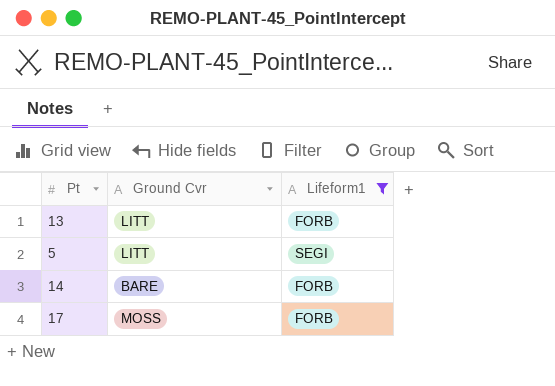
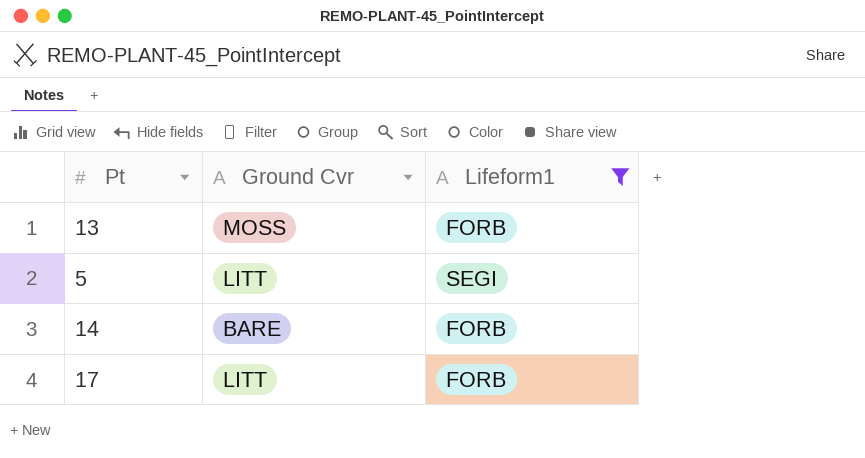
13 | Ground Cvr: LITT -> MOSS
17 | Ground Cvr: MOSS -> LITT

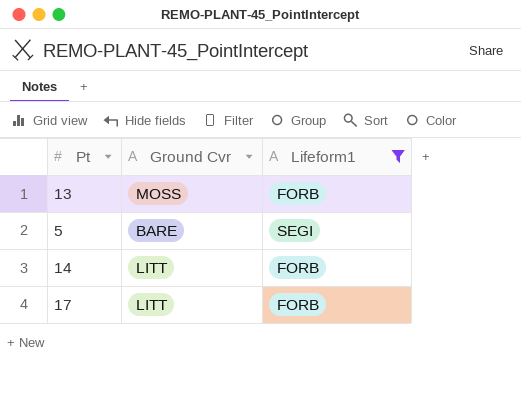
5 | Ground Cvr: LITT -> BARE
14 | Ground Cvr: BARE -> LITT

